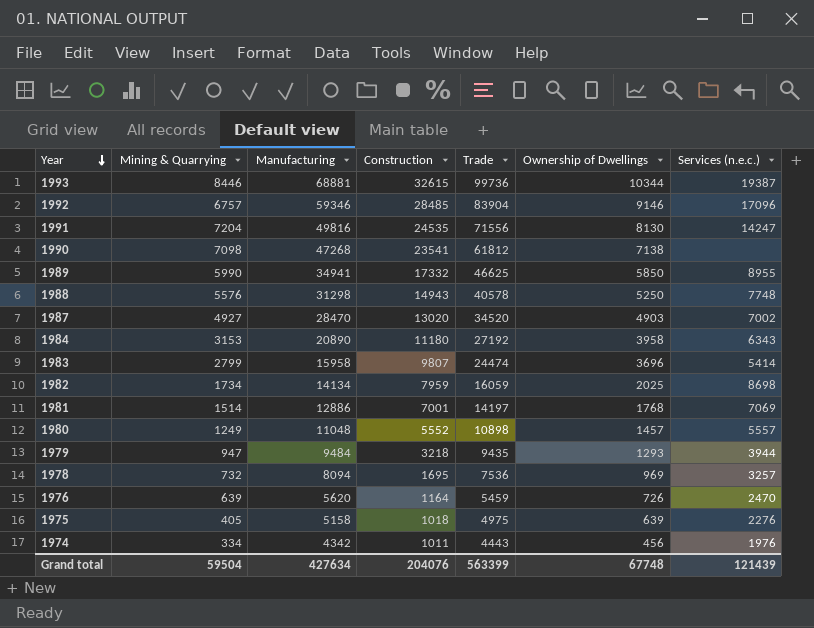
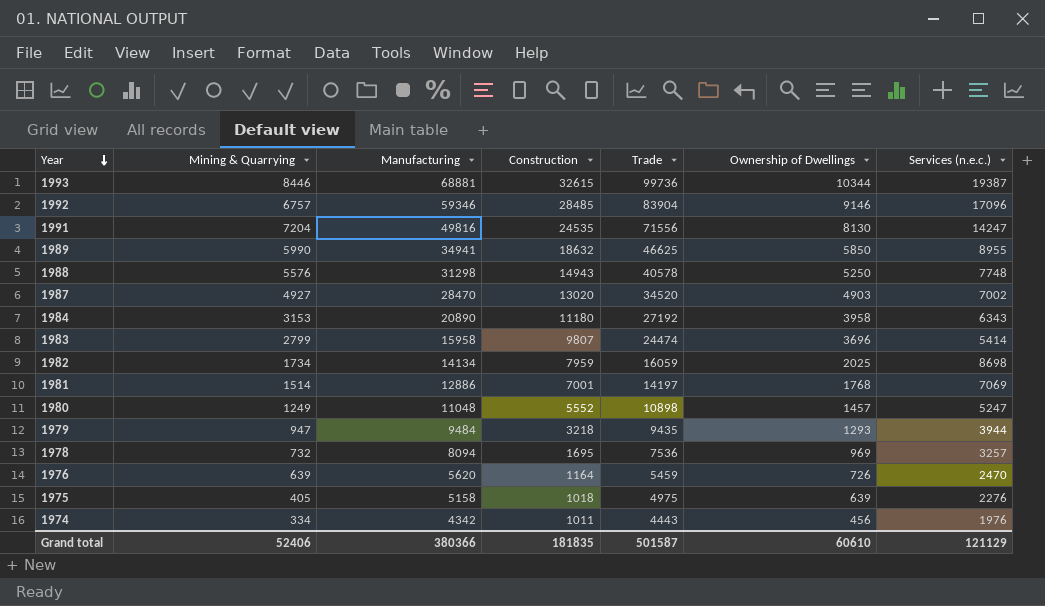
row 1990: 7098 | 47268 | 23541 | 61812 | 7138 | none -> none
1989 | Construction: 17332 -> 18632
1980 | Services (n.e.c.): 5557 -> 5247
Grand total | Mining & Quarrying: 59504 -> 52406
Grand total | Manufacturing: 427634 -> 380366
Grand total | Construction: 204076 -> 181835
Grand total | Trade: 563399 -> 501587
Grand total | Ownership of Dwellings: 67748 -> 60610
Grand total | Services (n.e.c.): 121439 -> 121129

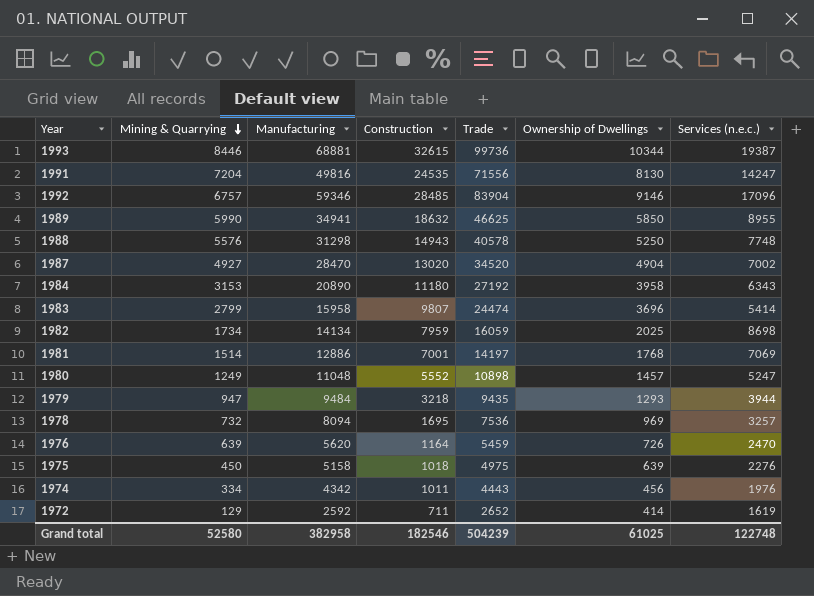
row order: Year descending -> Mining & Quarrying descending
1987 | Ownership of Dwellings: 4903 -> 4904
1975 | Mining & Quarrying: 405 -> 450
row 1972: none -> 129 | 2592 | 711 | 2652 | 414 | 1619
Grand total | Mining & Quarrying: 52406 -> 52580
Grand total | Manufacturing: 380366 -> 382958
Grand total | Construction: 181835 -> 182546
Grand total | Trade: 501587 -> 504239
Grand total | Ownership of Dwellings: 60610 -> 61025
Grand total | Services (n.e.c.): 121129 -> 122748

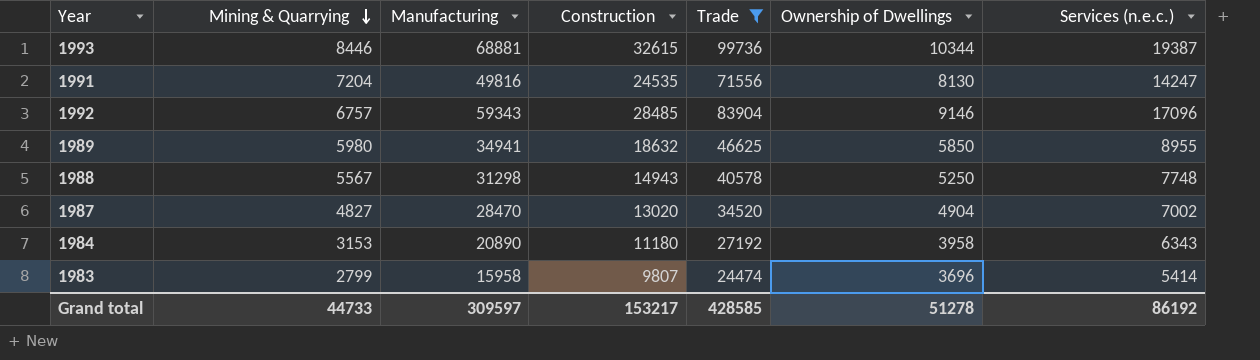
filter: none -> Trade >= 24474
1992 | Manufacturing: 59346 -> 59343
1989 | Mining & Quarrying: 5990 -> 5980
1988 | Mining & Quarrying: 5576 -> 5567
1987 | Mining & Quarrying: 4927 -> 4827
Grand total | Mining & Quarrying: 52580 -> 44733
Grand total | Manufacturing: 382958 -> 309597
Grand total | Construction: 182546 -> 153217
Grand total | Trade: 504239 -> 428585
Grand total | Ownership of Dwellings: 61025 -> 51278
Grand total | Services (n.e.c.): 122748 -> 86192

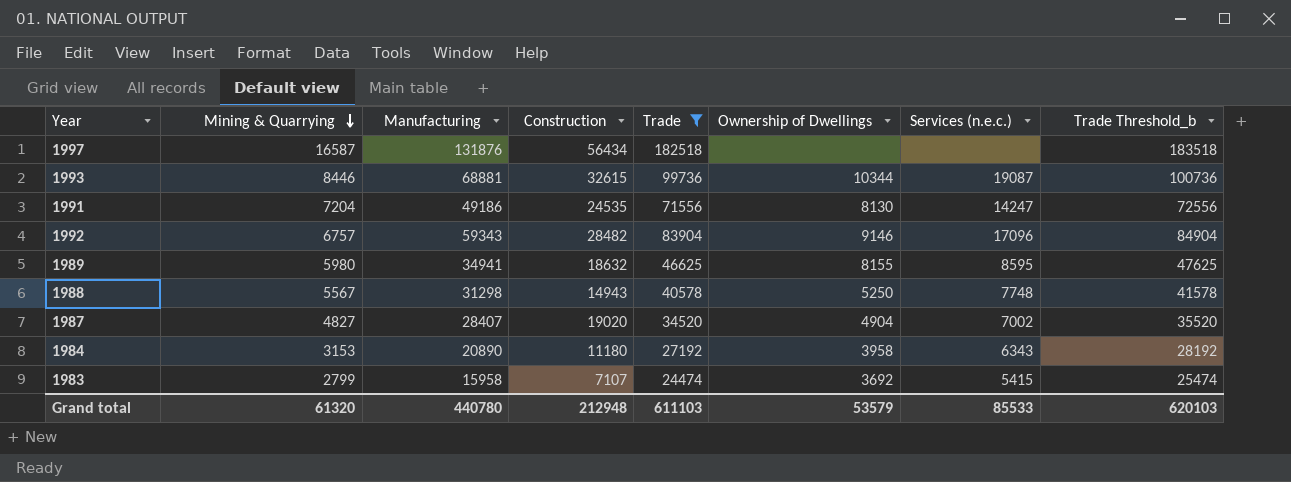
column Trade Threshold_b | formula: none -> [Trade] + 1000
row 1997: none -> 16587 | 131876 | 56434 | 182518 | none | none | 183518
1993 | Services (n.e.c.): 19387 -> 19087
1991 | Manufacturing: 49816 -> 49186
1992 | Construction: 28485 -> 28482
1989 | Ownership of Dwellings: 5850 -> 8155
1989 | Services (n.e.c.): 8955 -> 8595
1987 | Manufacturing: 28470 -> 28407
1987 | Construction: 13020 -> 19020
1983 | Construction: 9807 -> 7107
1983 | Ownership of Dwellings: 3696 -> 3692
1983 | Services (n.e.c.): 5414 -> 5415
Grand total | Mining & Quarrying: 44733 -> 61320
Grand total | Manufacturing: 309597 -> 440780
Grand total | Construction: 153217 -> 212948
Grand total | Trade: 428585 -> 611103
Grand total | Ownership of Dwellings: 51278 -> 53579
Grand total | Services (n.e.c.): 86192 -> 85533

